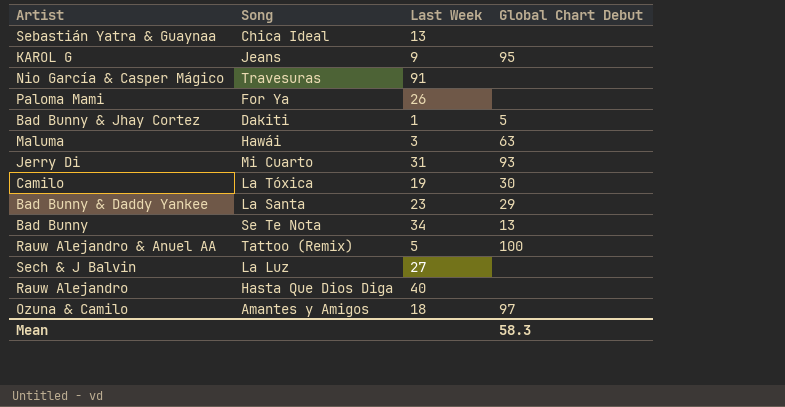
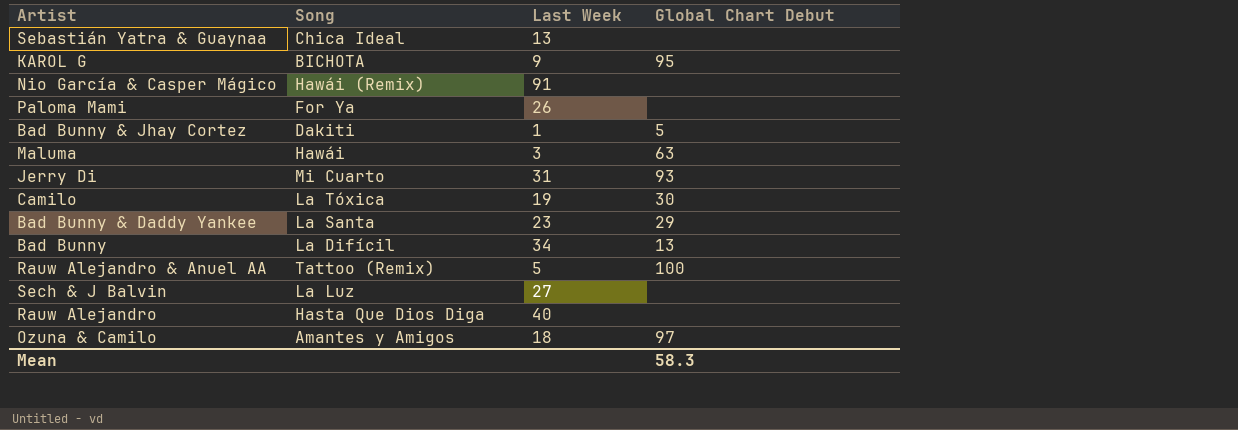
KAROL G | Song: Jeans -> BICHOTA
Nio García & Casper Mágico | Song: Travesuras -> Hawái (Remix)
Bad Bunny | Song: Se Te Nota -> La Difícil

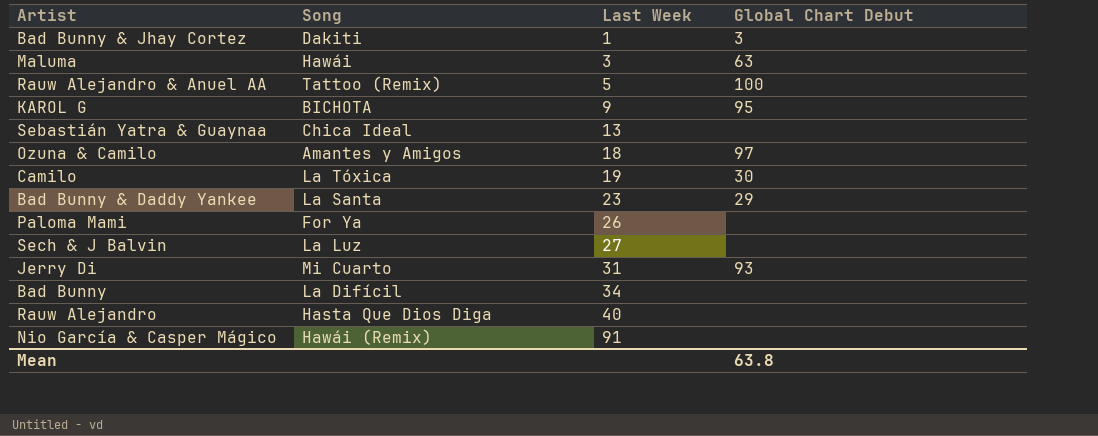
row order: none -> Last Week ascending
Bad Bunny & Jhay Cortez | Global Chart Debut: 5 -> 3
Bad Bunny | Global Chart Debut: 13 -> none
Mean | Global Chart Debut: 58.3 -> 63.8

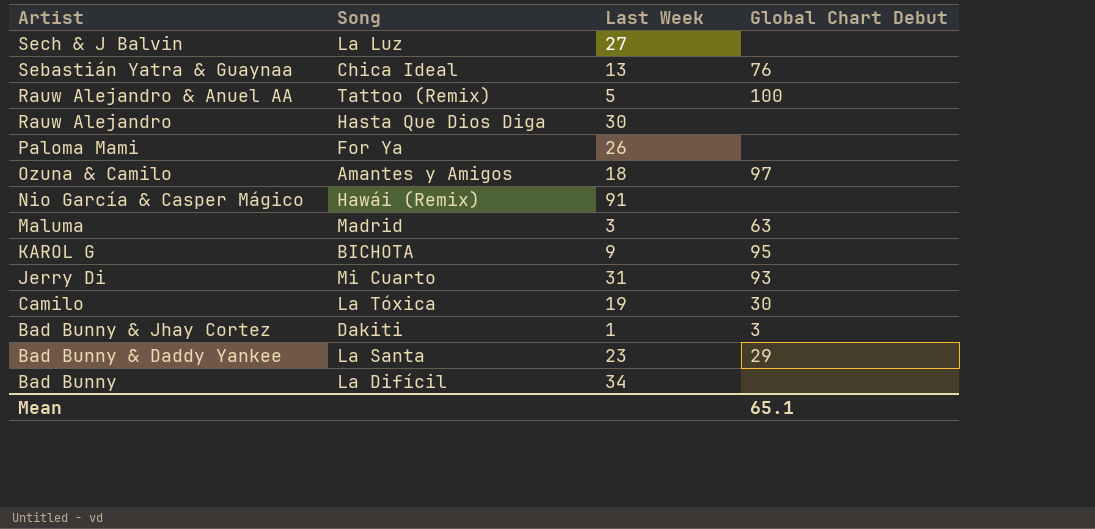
row order: Last Week ascending -> Artist descending
Sebastián Yatra & Guaynaa | Global Chart Debut: none -> 76
Rauw Alejandro | Last Week: 40 -> 30
Maluma | Song: Hawái -> Madrid
Mean | Global Chart Debut: 63.8 -> 65.1

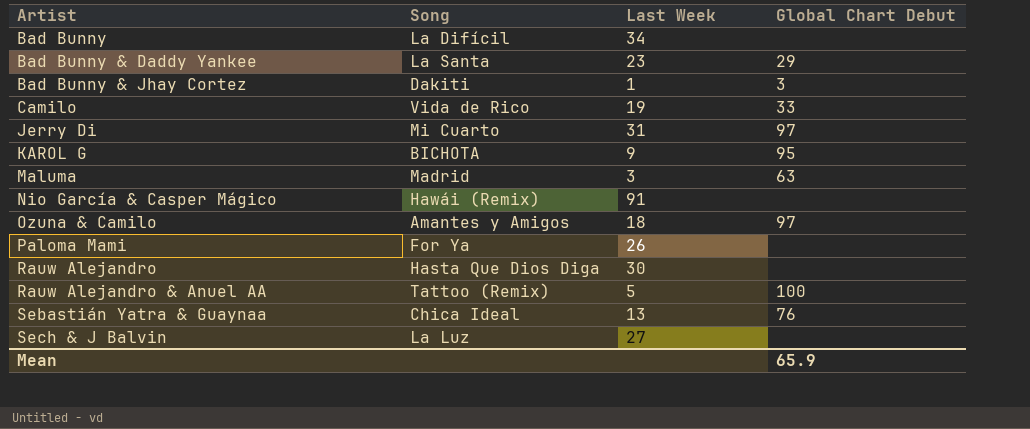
row order: Artist descending -> Artist ascending
Camilo | Song: La Tóxica -> Vida de Rico
Camilo | Global Chart Debut: 30 -> 33
Jerry Di | Global Chart Debut: 93 -> 97
Mean | Global Chart Debut: 65.1 -> 65.9

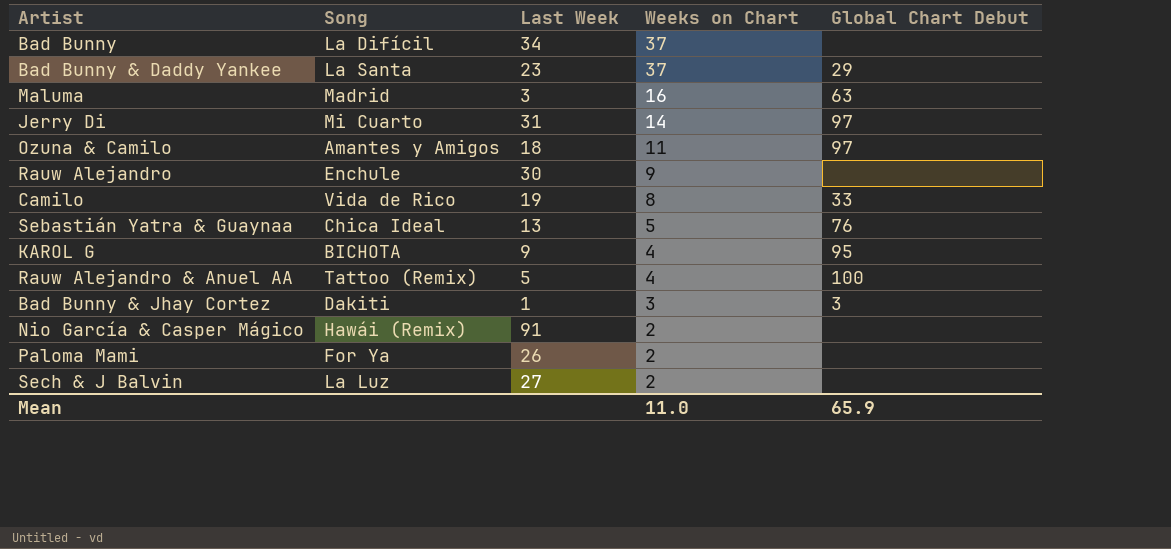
row order: Artist ascending -> Weeks on Chart descending
column Weeks on Chart | position: none -> 4
Rauw Alejandro | Song: Hasta Que Dios Diga -> Enchule

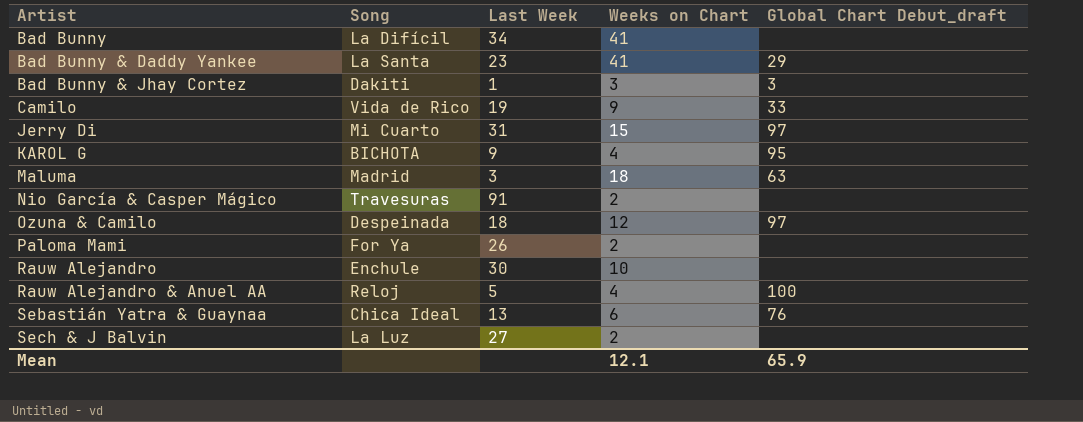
row order: Weeks on Chart descending -> Artist ascending
column name: Global Chart Debut -> Global Chart Debut_draft
Bad Bunny | Weeks on Chart: 37 -> 41
Bad Bunny & Daddy Yankee | Weeks on Chart: 37 -> 41
Camilo | Weeks on Chart: 8 -> 9
Jerry Di | Weeks on Chart: 14 -> 15
Maluma | Weeks on Chart: 16 -> 18
Nio García & Casper Mágico | Song: Hawái (Remix) -> Travesuras
Ozuna & Camilo | Song: Amantes y Amigos -> Despeinada
Ozuna & Camilo | Weeks on Chart: 11 -> 12
Rauw Alejandro | Weeks on Chart: 9 -> 10
Rauw Alejandro & Anuel AA | Song: Tattoo (Remix) -> Reloj
Sebastián Yatra & Guaynaa | Weeks on Chart: 5 -> 6
Mean | Weeks on Chart: 11.0 -> 12.1

